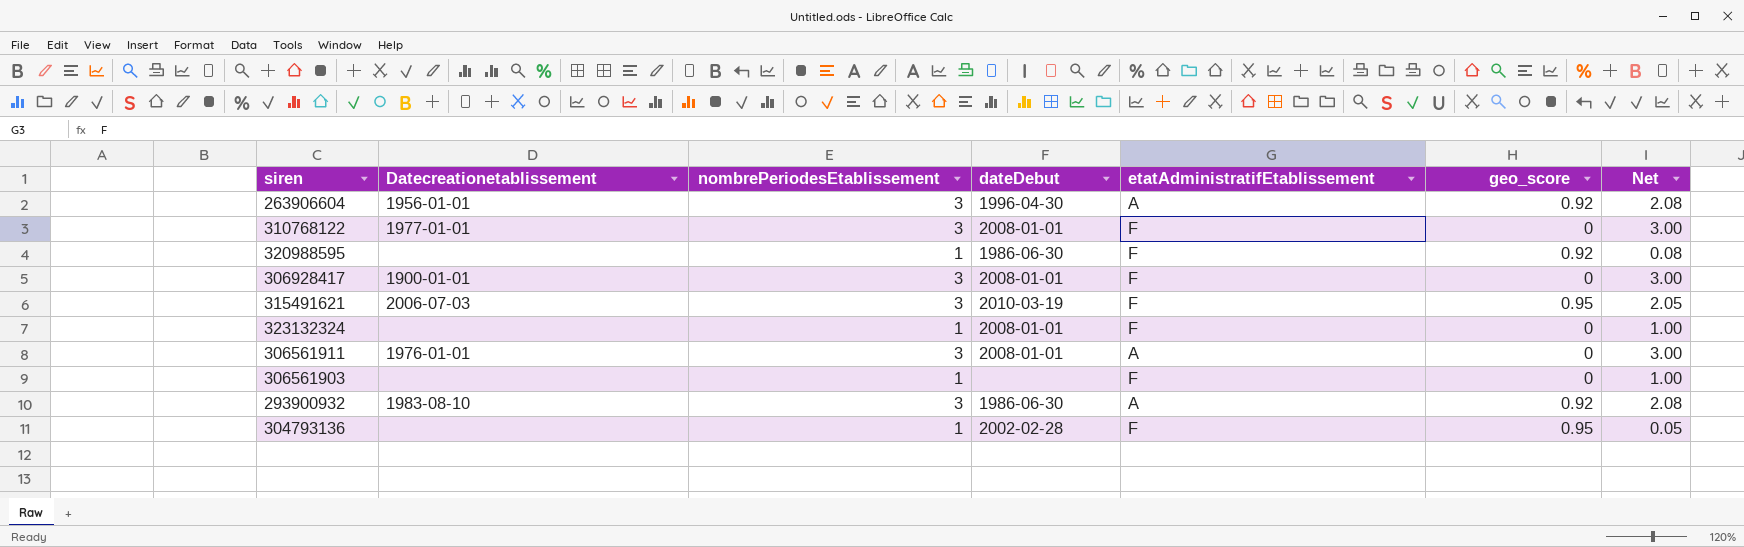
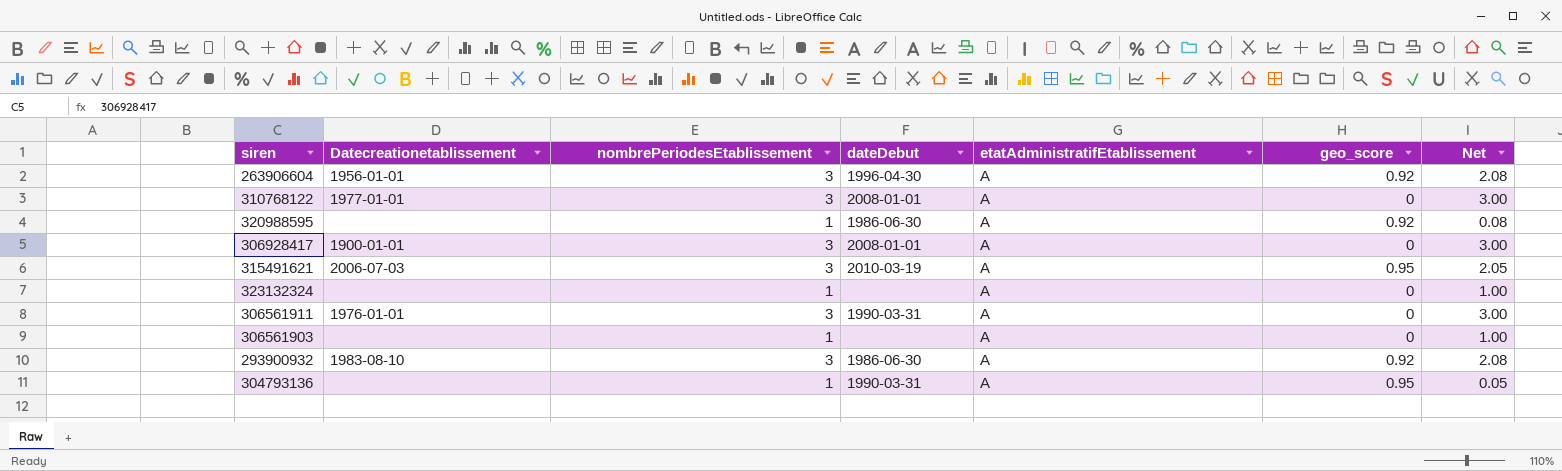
310768122 | etatAdministratifEtablissement: F -> A
320988595 | etatAdministratifEtablissement: F -> A
306928417 | etatAdministratifEtablissement: F -> A
315491621 | etatAdministratifEtablissement: F -> A
323132324 | dateDebut: 2008-01-01 -> none
323132324 | etatAdministratifEtablissement: F -> A
306561911 | dateDebut: 2008-01-01 -> 1990-03-31
306561903 | etatAdministratifEtablissement: F -> A
304793136 | dateDebut: 2002-02-28 -> 1990-03-31
304793136 | etatAdministratifEtablissement: F -> A

